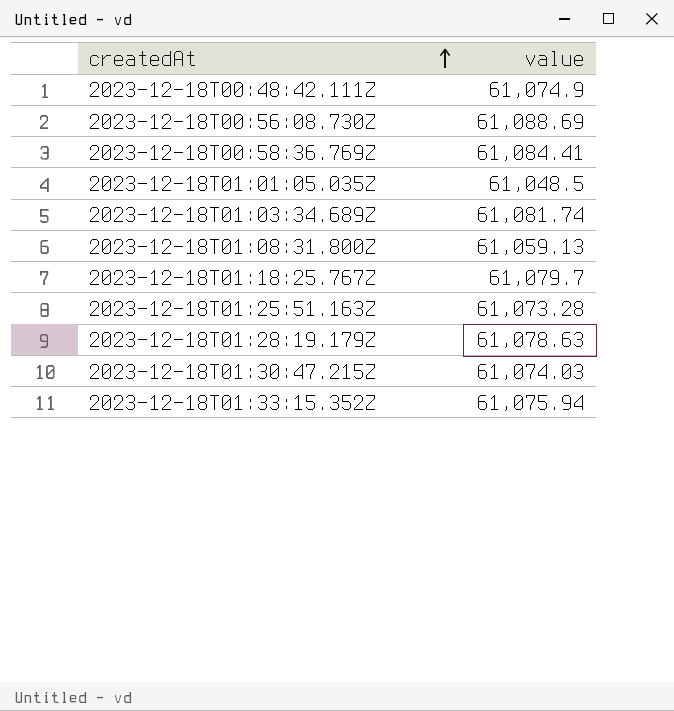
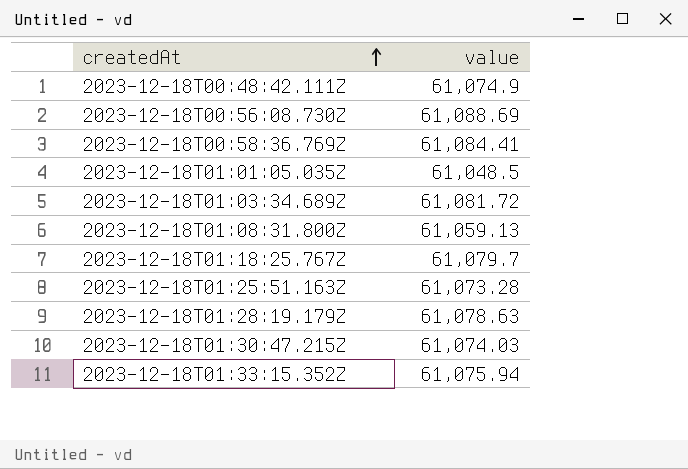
2023-12-18T01:03:34.689Z | value: 61,081.74 -> 61,081.72

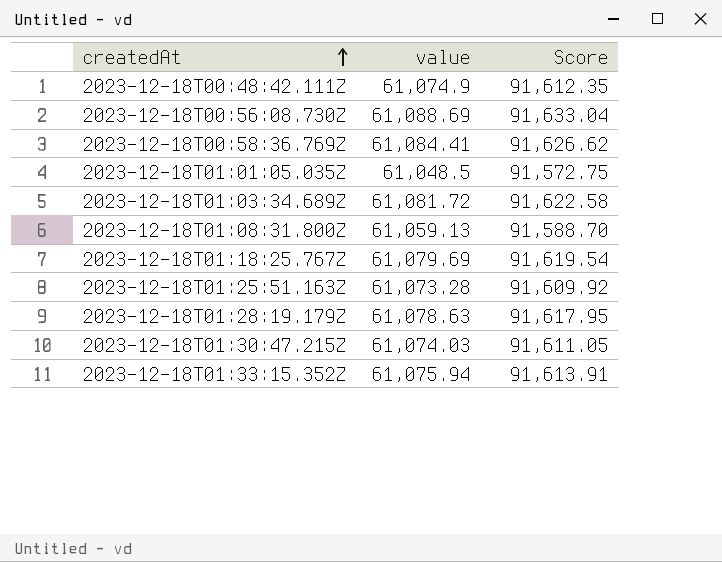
column Score | formula: none -> [value] * 1.5
2023-12-18T01:18:25.767Z | value: 61,079.7 -> 61,079.69

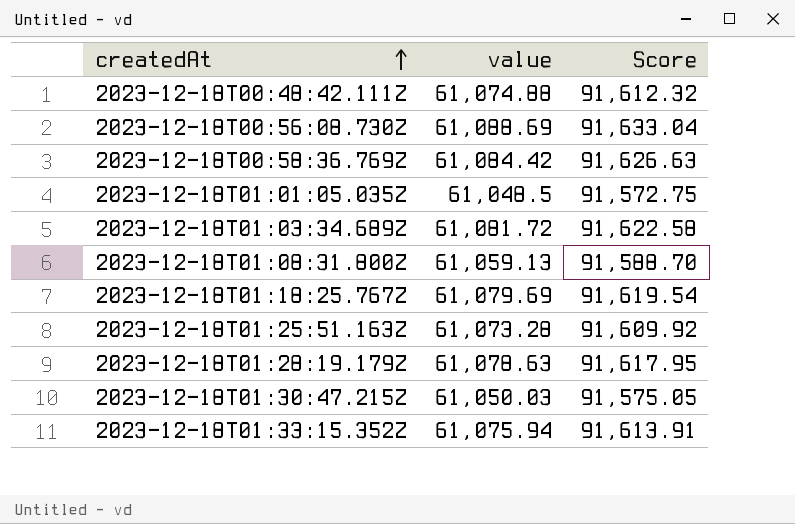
2023-12-18T00:48:42.111Z | value: 61,074.9 -> 61,074.88
2023-12-18T00:48:42.111Z | Score: 91,612.35 -> 91,612.32
2023-12-18T00:58:36.769Z | value: 61,084.41 -> 61,084.42
2023-12-18T00:58:36.769Z | Score: 91,626.62 -> 91,626.63
2023-12-18T01:30:47.215Z | value: 61,074.03 -> 61,050.03
2023-12-18T01:30:47.215Z | Score: 91,611.05 -> 91,575.05

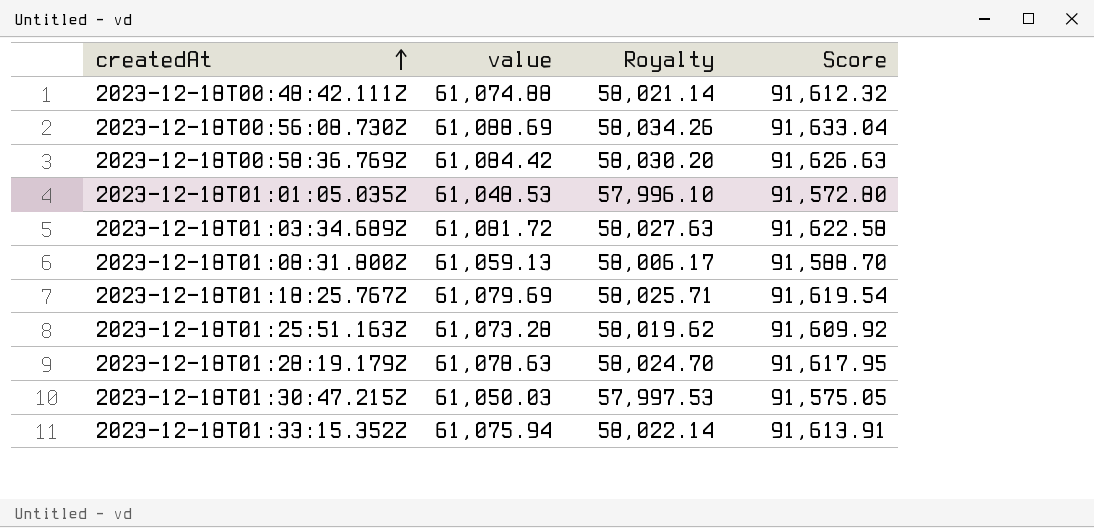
column Royalty | formula: none -> [value] * 0.95
2023-12-18T01:01:05.035Z | value: 61,048.5 -> 61,048.53
2023-12-18T01:01:05.035Z | Score: 91,572.75 -> 91,572.80

